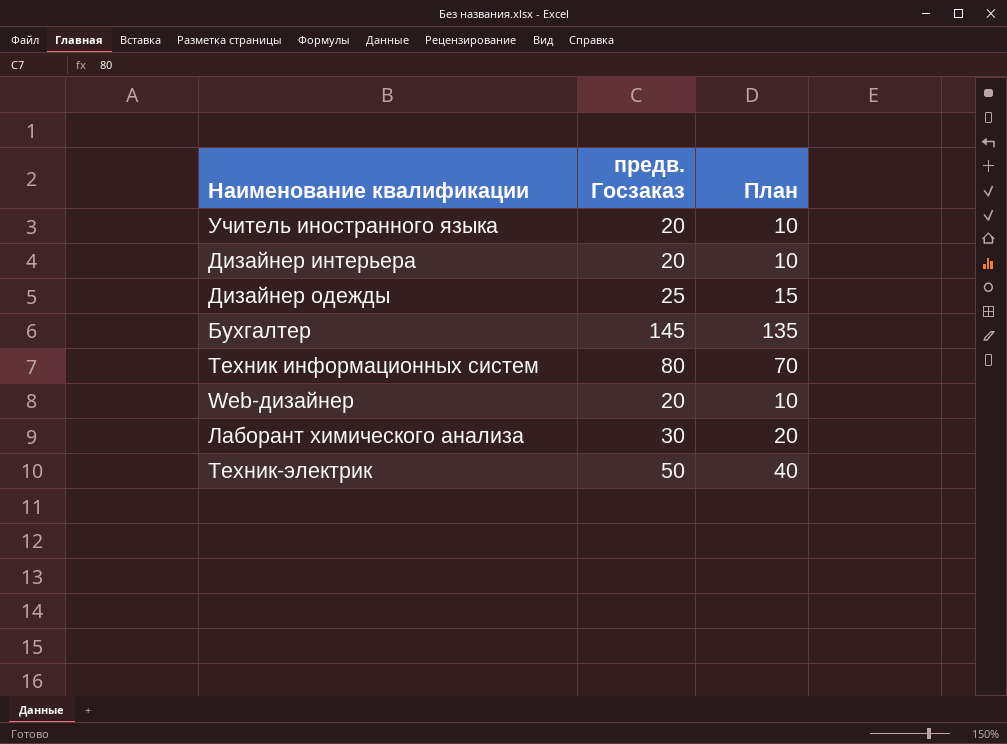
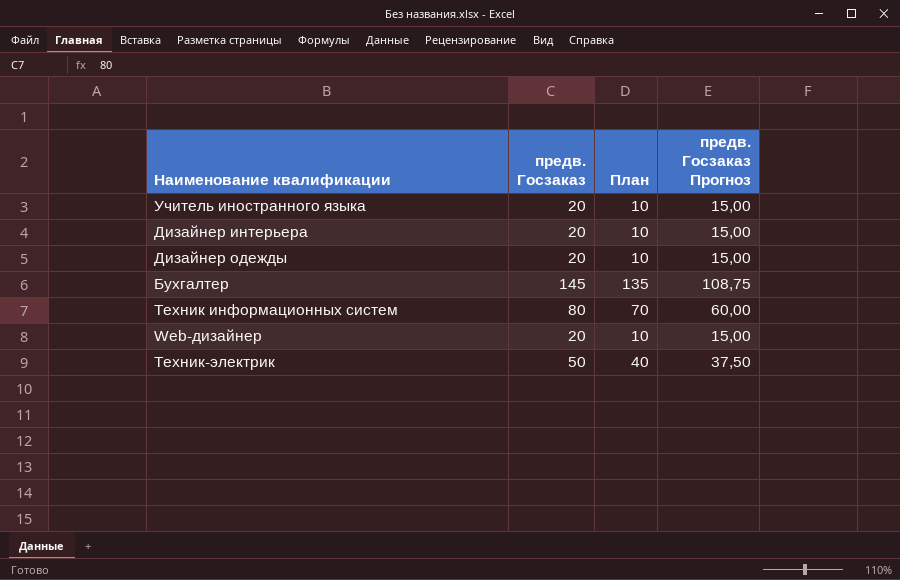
column предв. Госзаказ Прогноз | formula: none -> [предв. Госзаказ] * 0,75
row Лаборант химического анализа: 30 | 20 -> none
Дизайнер одежды | предв. Госзаказ: 25 -> 20
Дизайнер одежды | План: 15 -> 10

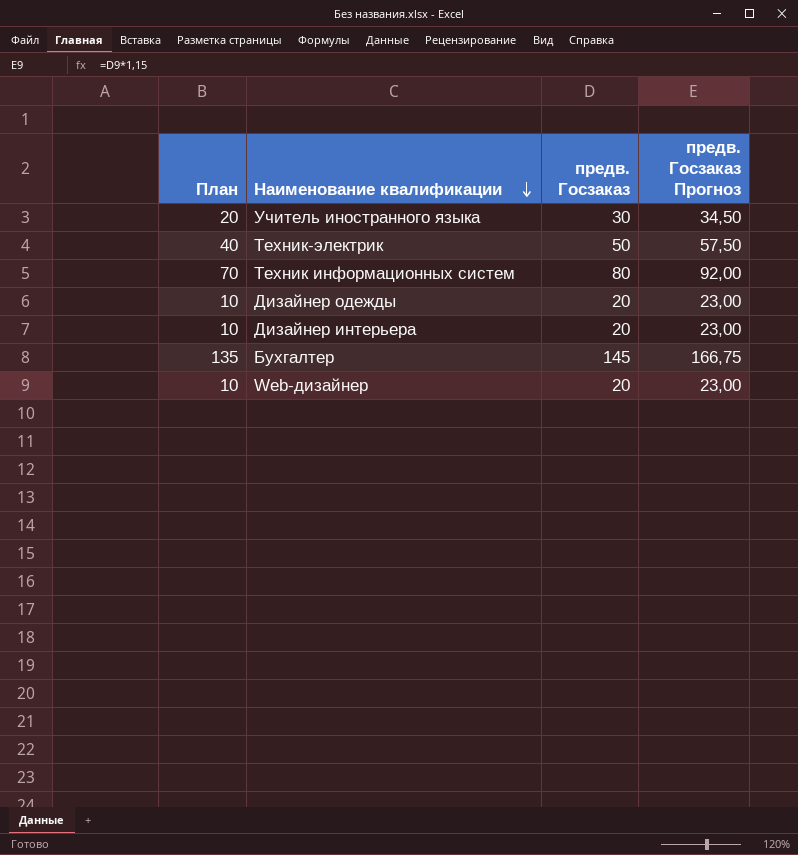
row order: none -> Наименование квалификации descending
column План | position: 3 -> 1
column предв. Госзаказ Прогноз | formula: [предв. Госзаказ] * 0,75 -> [предв. Госзаказ] * 1,15
Учитель иностранного языка | План: 10 -> 20
Учитель иностранного языка | предв. Госзаказ: 20 -> 30

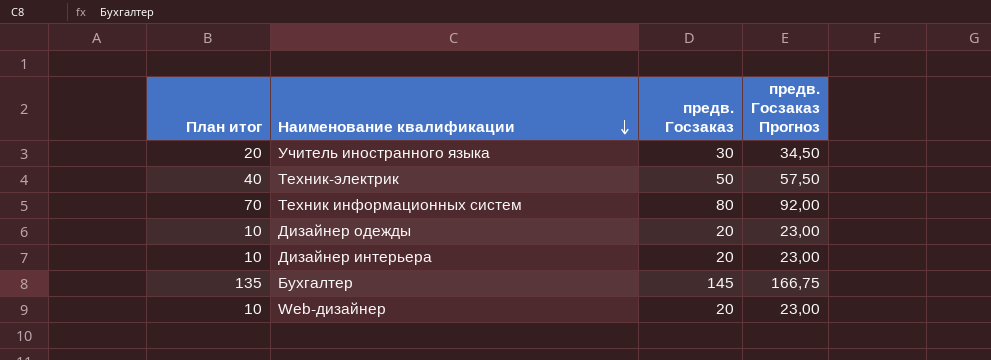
column name: План -> План итог

